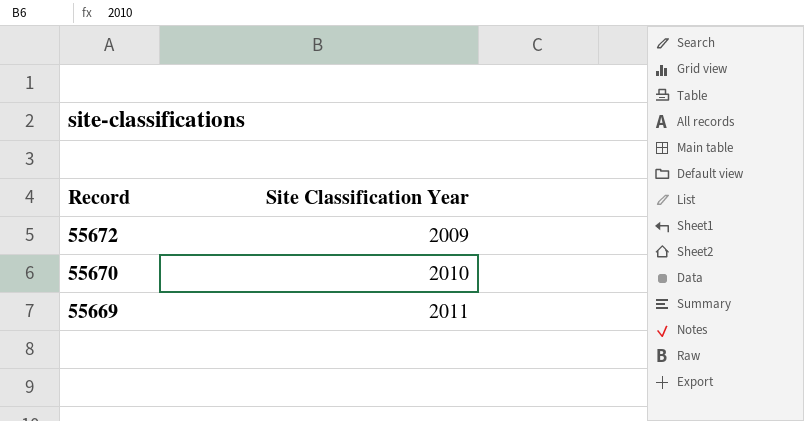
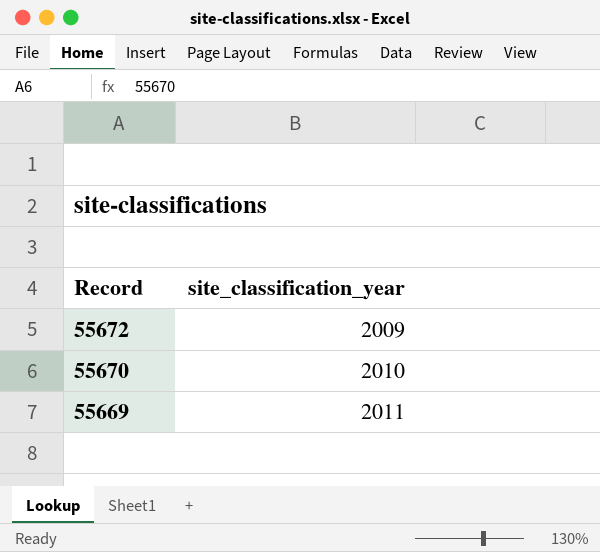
column name: Site Classification Year -> site_classification_year

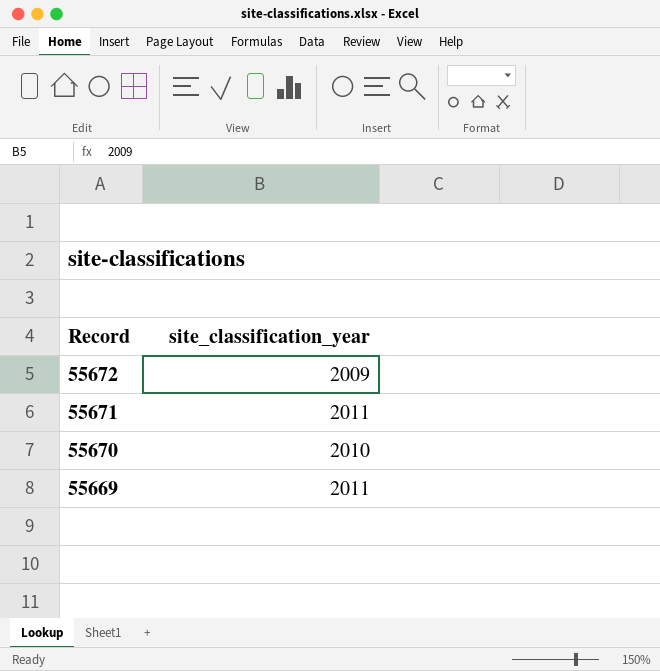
row 55671: none -> 2011

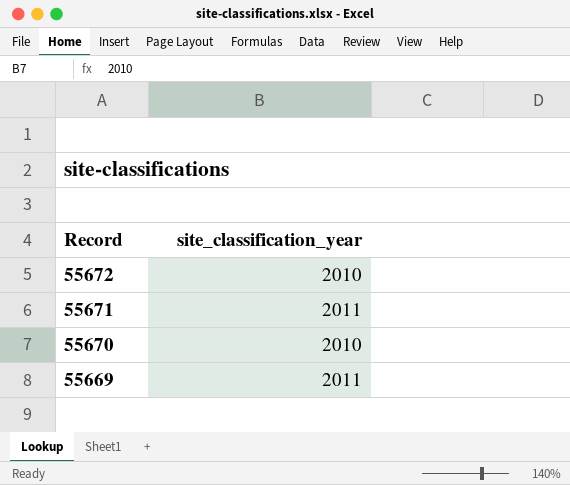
55672 | site_classification_year: 2009 -> 2010

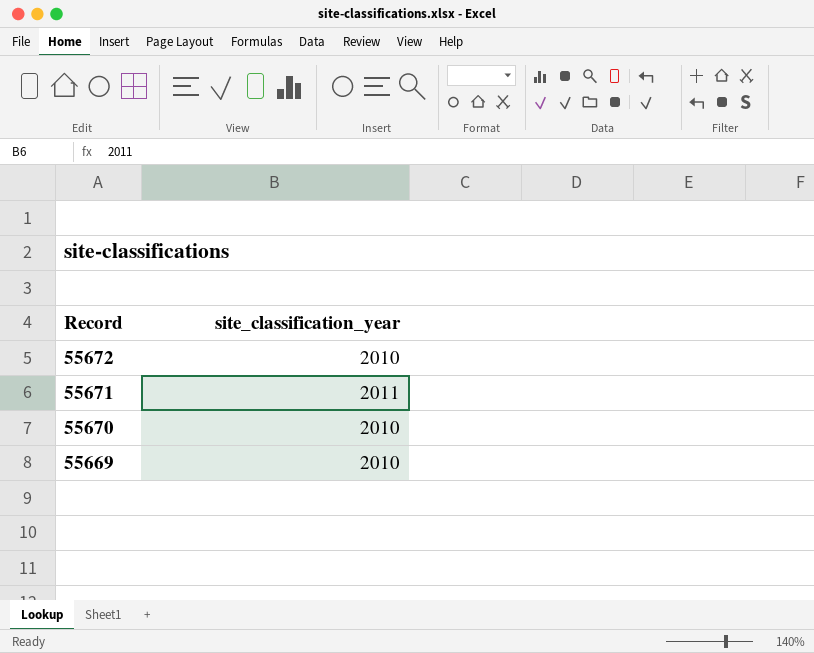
55669 | site_classification_year: 2011 -> 2010

